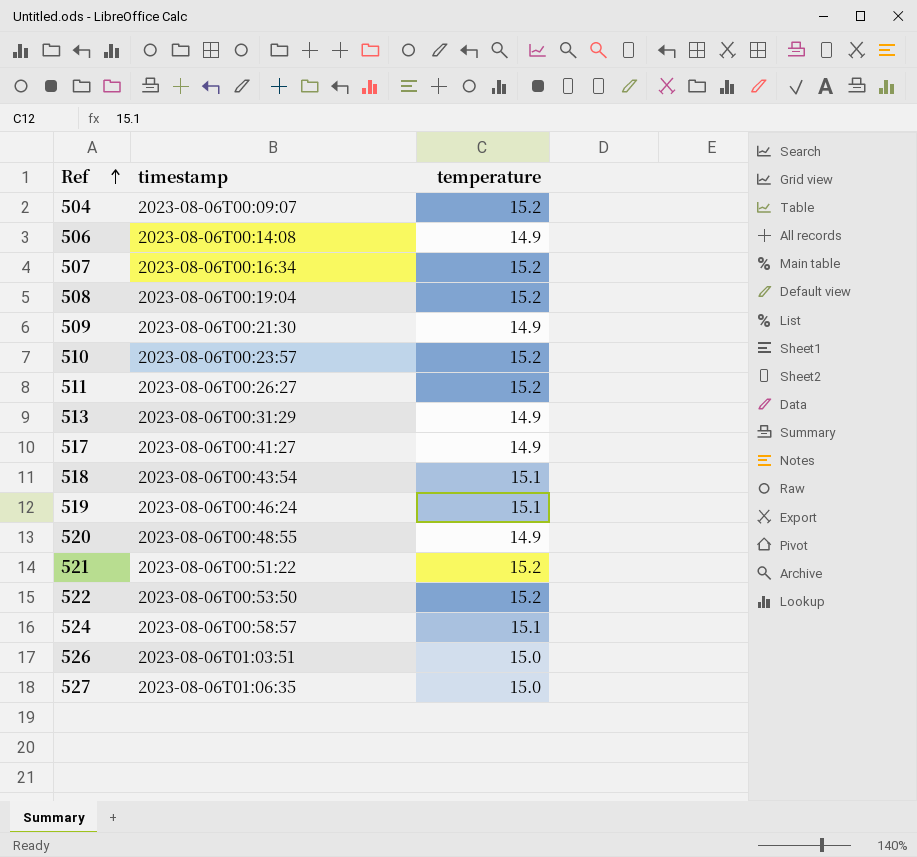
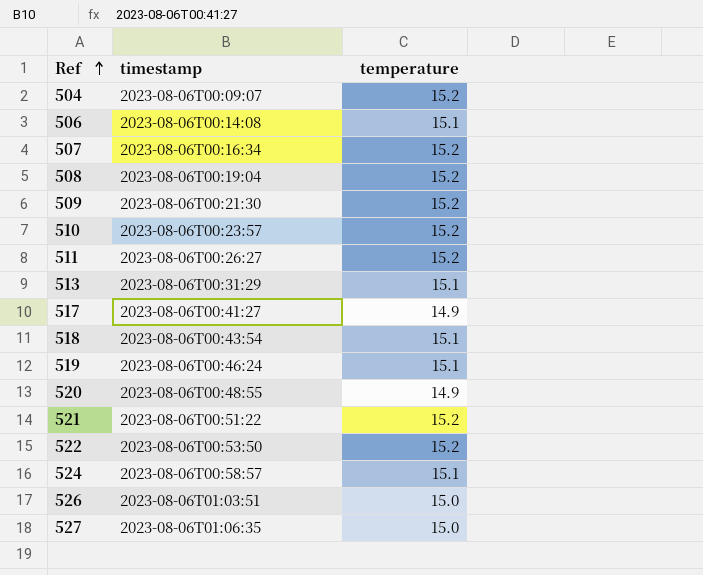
506 | temperature: 14.9 -> 15.1
509 | temperature: 14.9 -> 15.2
513 | temperature: 14.9 -> 15.1

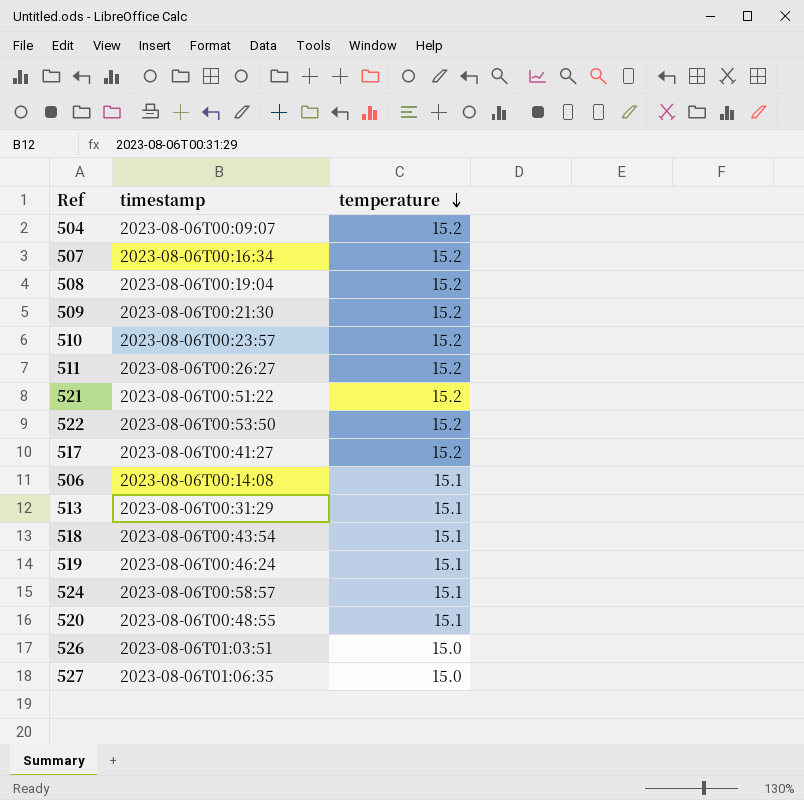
row order: Ref ascending -> temperature descending
517 | temperature: 14.9 -> 15.2
520 | temperature: 14.9 -> 15.1

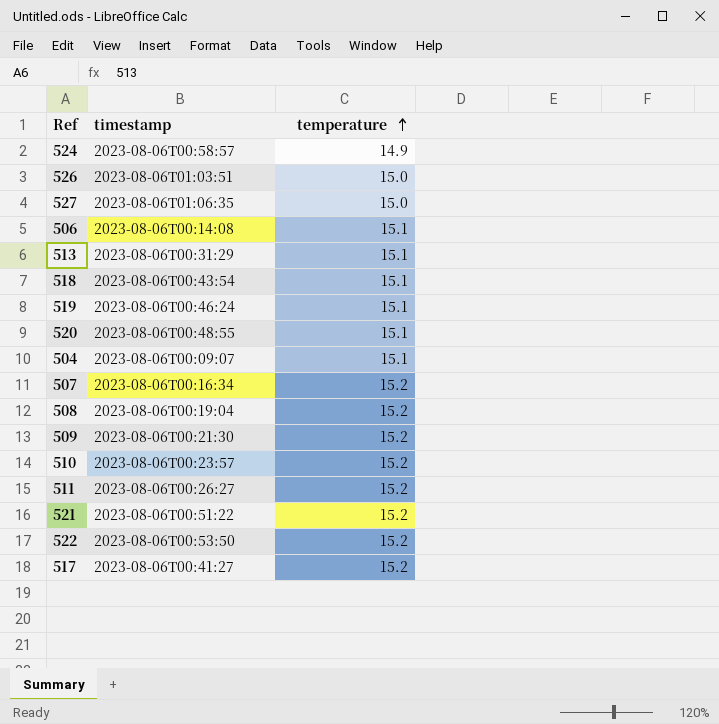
row order: temperature descending -> temperature ascending
524 | temperature: 15.1 -> 14.9
504 | temperature: 15.2 -> 15.1

